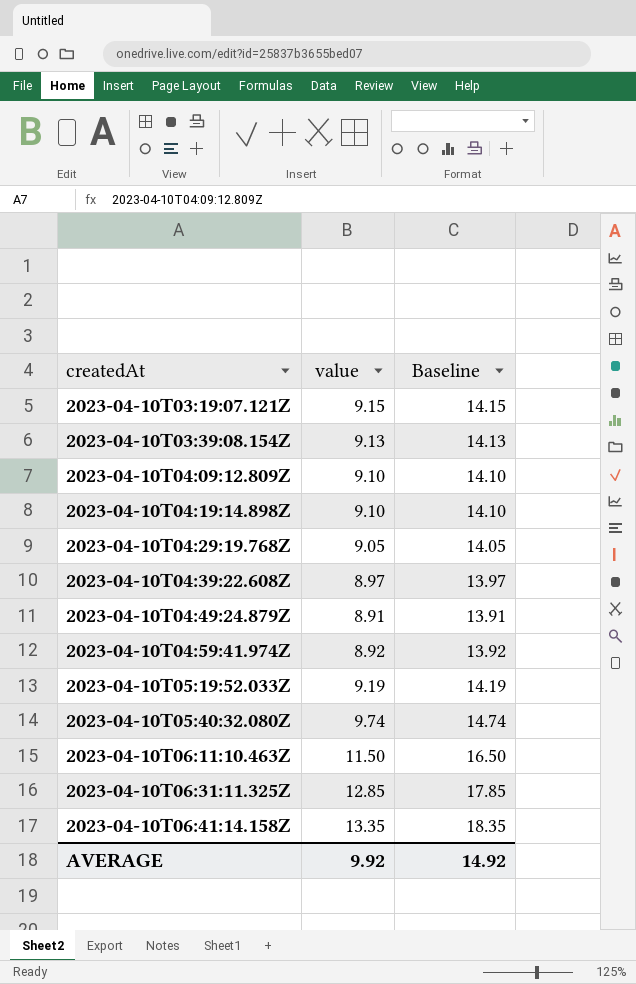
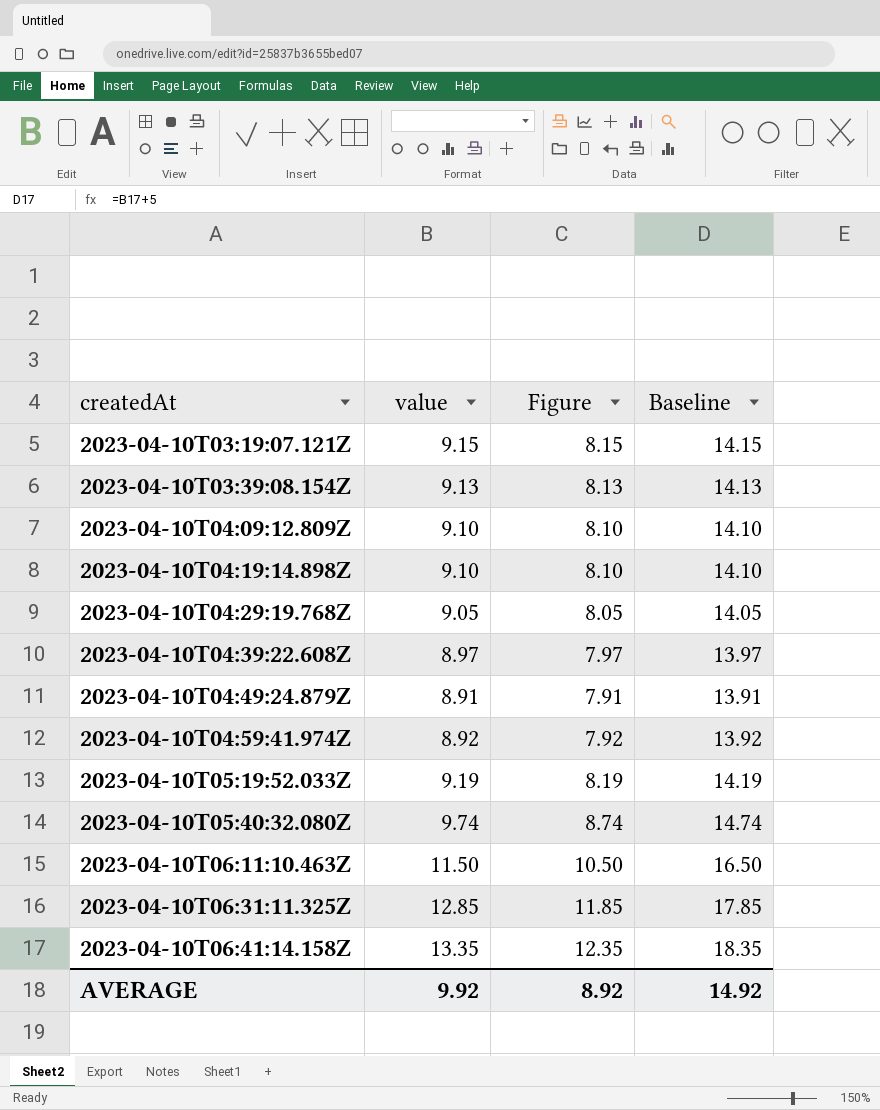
column Figure | formula: none -> [value] - 1

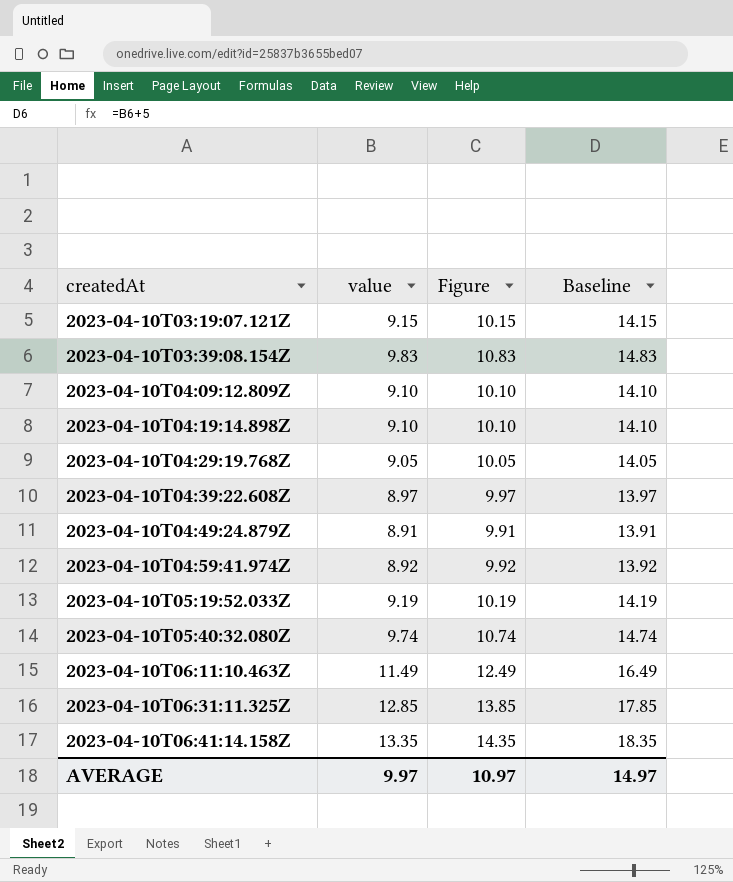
column Figure | formula: [value] - 1 -> [value] + 1
2023-04-10T03:39:08.154Z | value: 9.13 -> 9.83
2023-04-10T03:39:08.154Z | Baseline: 14.13 -> 14.83
2023-04-10T06:11:10.463Z | value: 11.50 -> 11.49
2023-04-10T06:11:10.463Z | Baseline: 16.50 -> 16.49
AVERAGE | value: 9.92 -> 9.97
AVERAGE | Figure: 8.92 -> 10.97
AVERAGE | Baseline: 14.92 -> 14.97

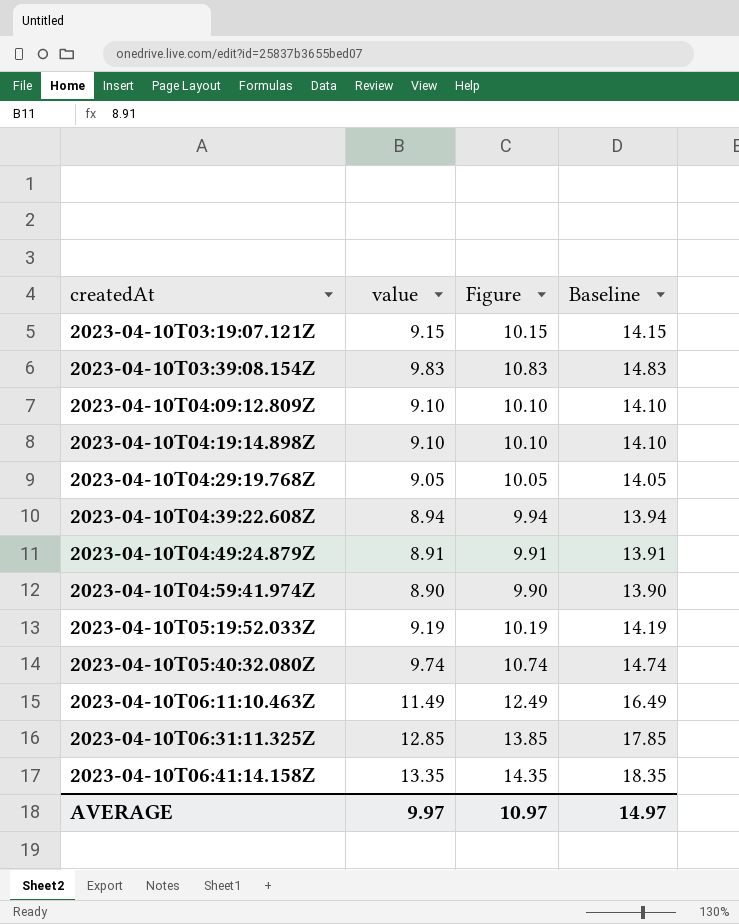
2023-04-10T04:39:22.608Z | value: 8.97 -> 8.94
2023-04-10T04:39:22.608Z | Figure: 9.97 -> 9.94
2023-04-10T04:39:22.608Z | Baseline: 13.97 -> 13.94
2023-04-10T04:59:41.974Z | value: 8.92 -> 8.90
2023-04-10T04:59:41.974Z | Figure: 9.92 -> 9.90
2023-04-10T04:59:41.974Z | Baseline: 13.92 -> 13.90

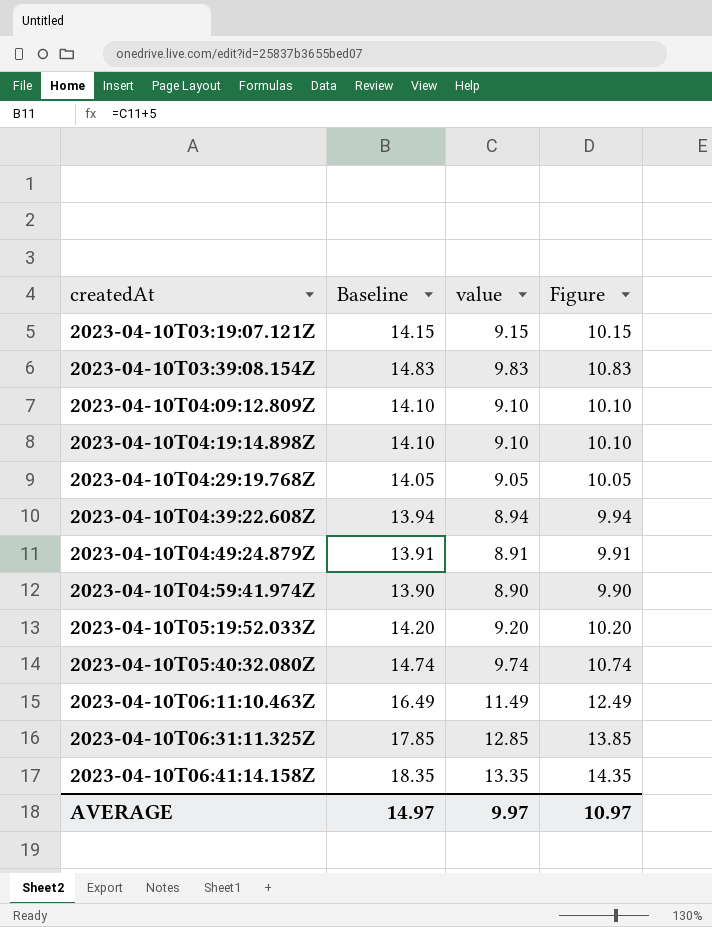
column Baseline | position: 4 -> 2
2023-04-10T05:19:52.033Z | Baseline: 14.19 -> 14.20
2023-04-10T05:19:52.033Z | value: 9.19 -> 9.20
2023-04-10T05:19:52.033Z | Figure: 10.19 -> 10.20

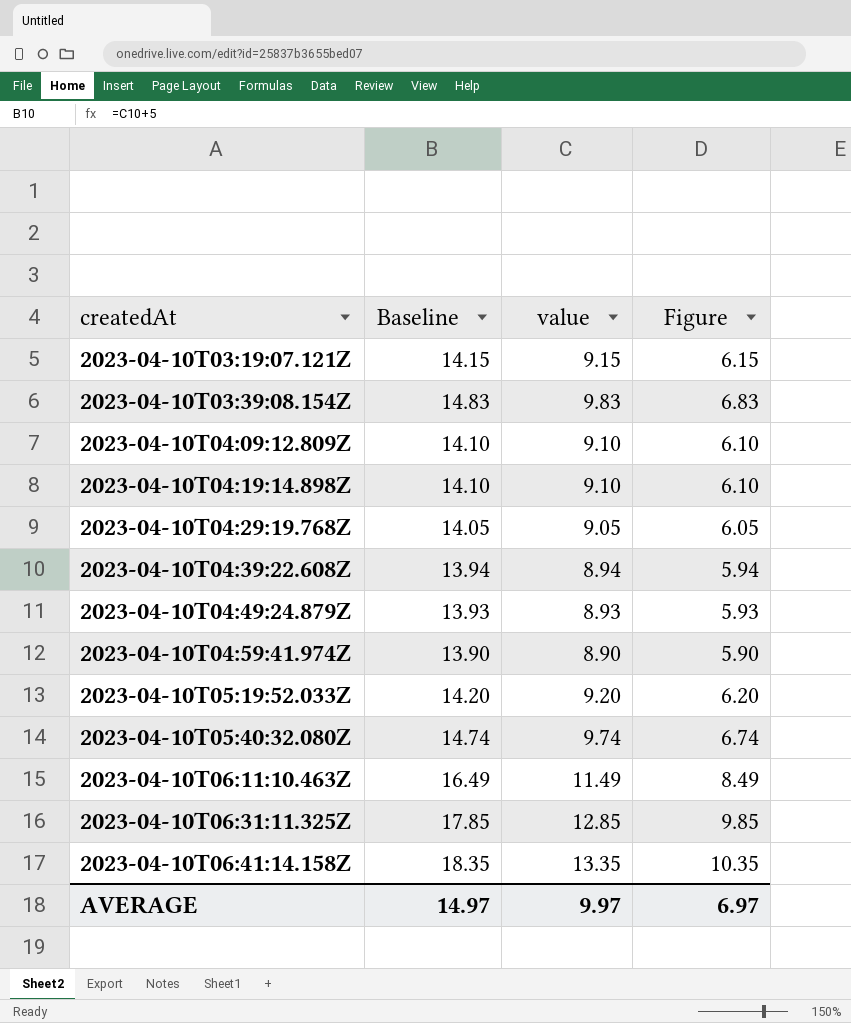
column Figure | formula: [value] + 1 -> [value] - 3
2023-04-10T04:49:24.879Z | Baseline: 13.91 -> 13.93
2023-04-10T04:49:24.879Z | value: 8.91 -> 8.93
AVERAGE | Figure: 10.97 -> 6.97

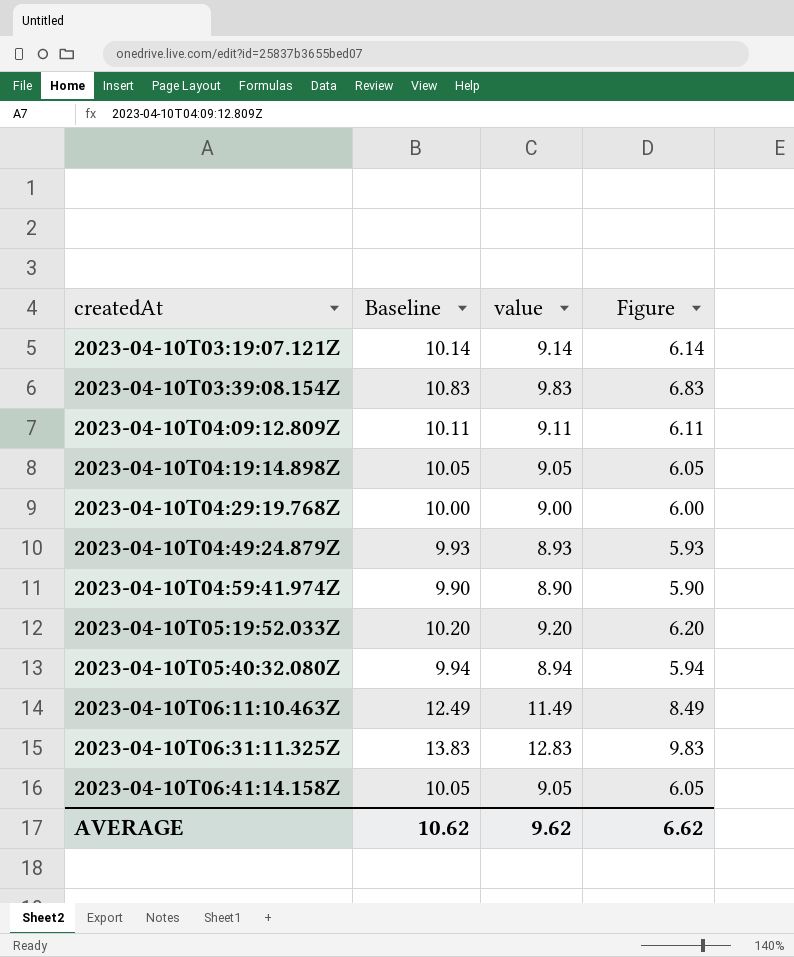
column Baseline | formula: [value] + 5 -> [value] + 1
row 2023-04-10T04:39:22.608Z: 13.94 | 8.94 | 5.94 -> none
2023-04-10T03:19:07.121Z | value: 9.15 -> 9.14
2023-04-10T03:19:07.121Z | Figure: 6.15 -> 6.14
2023-04-10T04:09:12.809Z | value: 9.10 -> 9.11
2023-04-10T04:09:12.809Z | Figure: 6.10 -> 6.11
2023-04-10T04:19:14.898Z | value: 9.10 -> 9.05
2023-04-10T04:19:14.898Z | Figure: 6.10 -> 6.05
2023-04-10T04:29:19.768Z | value: 9.05 -> 9.00
2023-04-10T04:29:19.768Z | Figure: 6.05 -> 6.00
2023-04-10T05:40:32.080Z | value: 9.74 -> 8.94
2023-04-10T05:40:32.080Z | Figure: 6.74 -> 5.94
2023-04-10T06:31:11.325Z | value: 12.85 -> 12.83
2023-04-10T06:31:11.325Z | Figure: 9.85 -> 9.83
2023-04-10T06:41:14.158Z | value: 13.35 -> 9.05
2023-04-10T06:41:14.158Z | Figure: 10.35 -> 6.05
AVERAGE | Baseline: 14.97 -> 10.62
AVERAGE | value: 9.97 -> 9.62
AVERAGE | Figure: 6.97 -> 6.62

